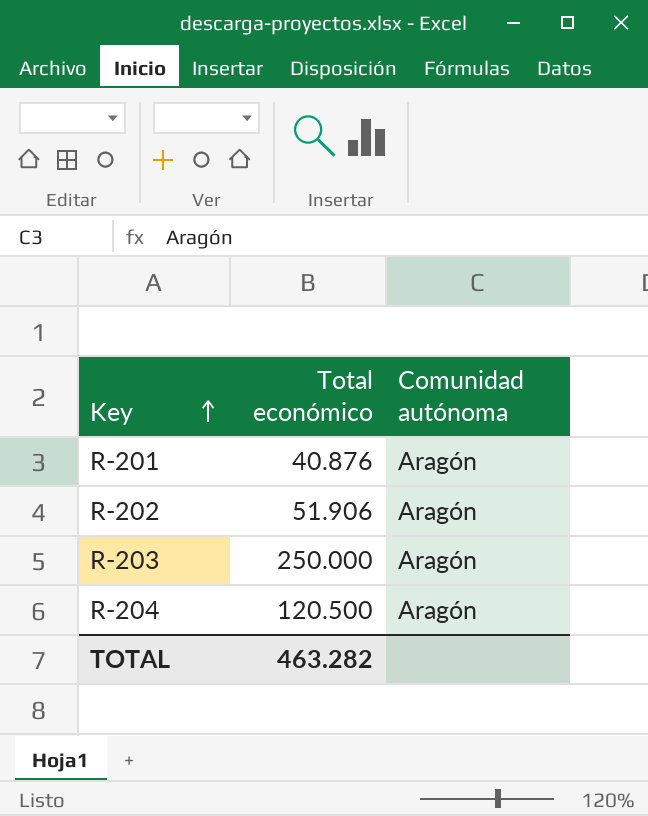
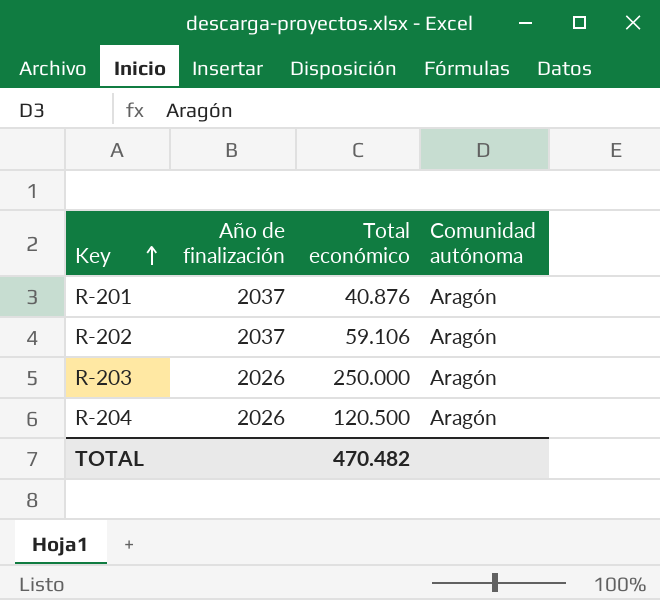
column Año de finalización | position: none -> 2
R-202 | Total económico: 51.906 -> 59.106
TOTAL | Total económico: 463.282 -> 470.482

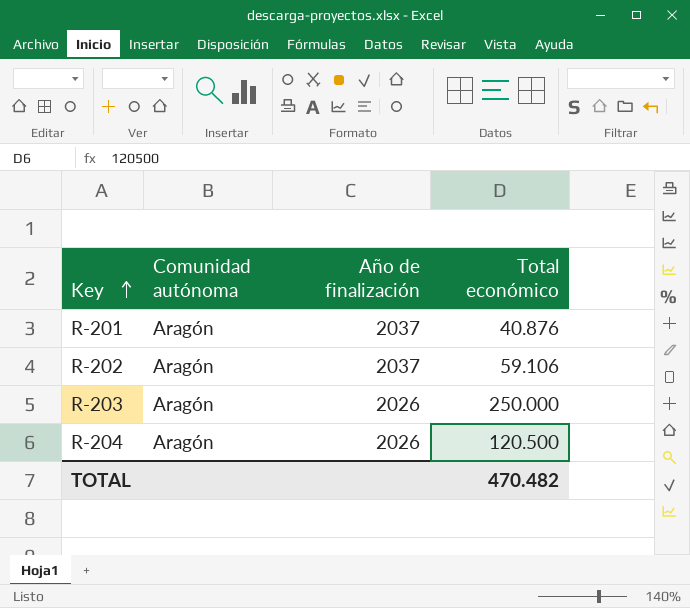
column Comunidad autónoma | position: 4 -> 2

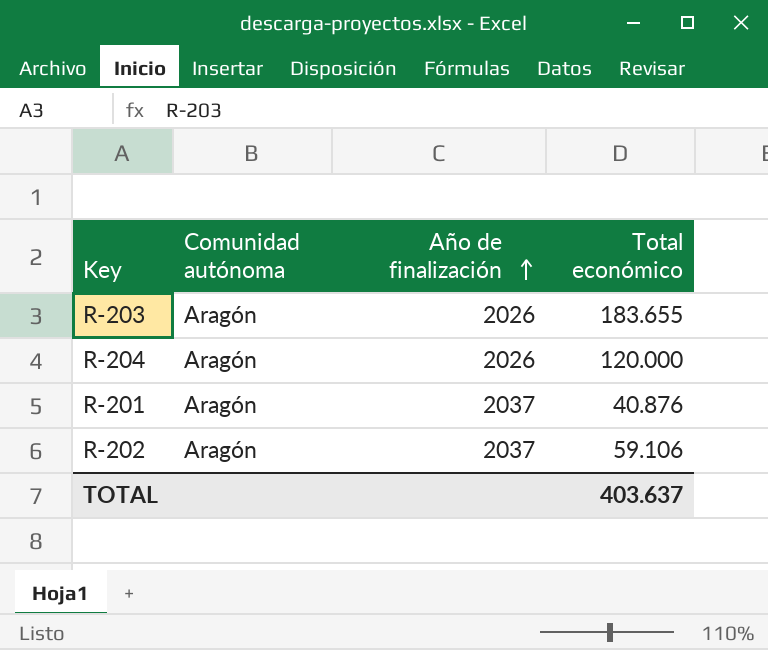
row order: Key ascending -> Año de finalización ascending
R-203 | Total económico: 250.000 -> 183.655
R-204 | Total económico: 120.500 -> 120.000
TOTAL | Total económico: 470.482 -> 403.637

